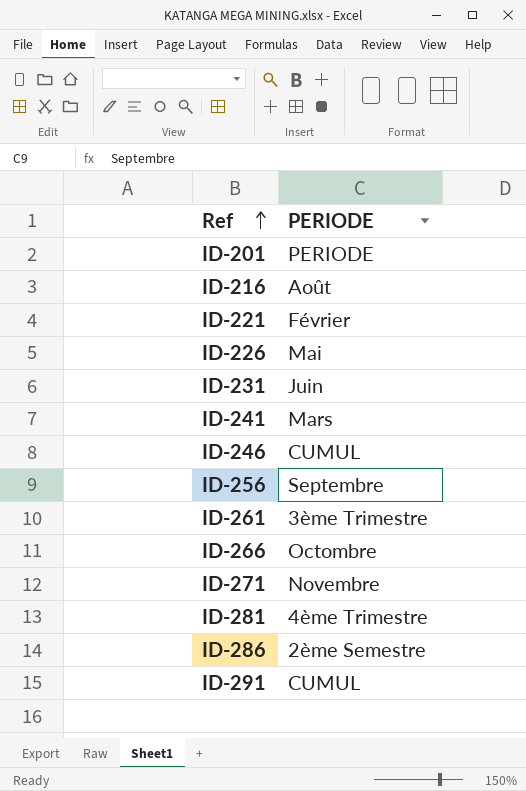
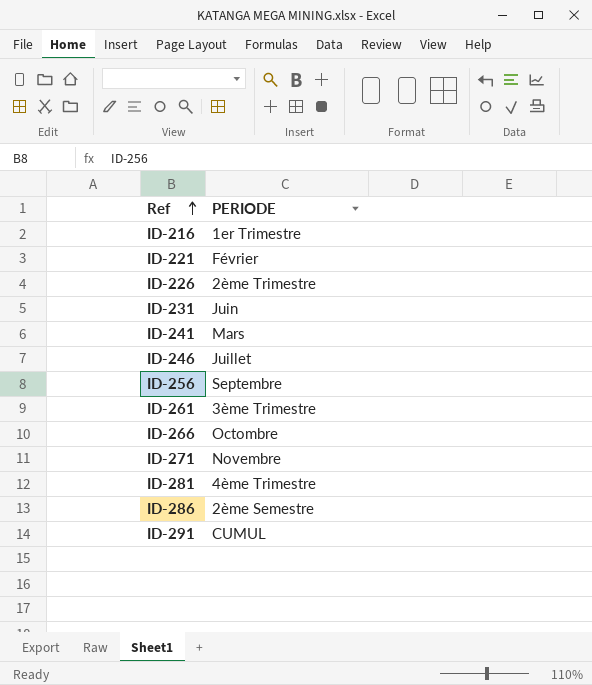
row ID-201: PERIODE -> none
ID-216 | PERIODE: Août -> 1er Trimestre
ID-226 | PERIODE: Mai -> 2ème Trimestre
ID-246 | PERIODE: CUMUL -> Juillet

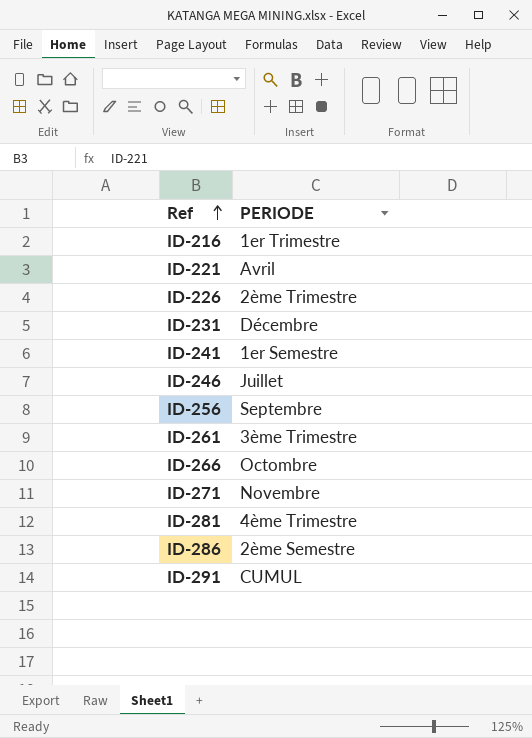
ID-221 | PERIODE: Février -> Avril
ID-231 | PERIODE: Juin -> Décembre
ID-241 | PERIODE: Mars -> 1er Semestre

